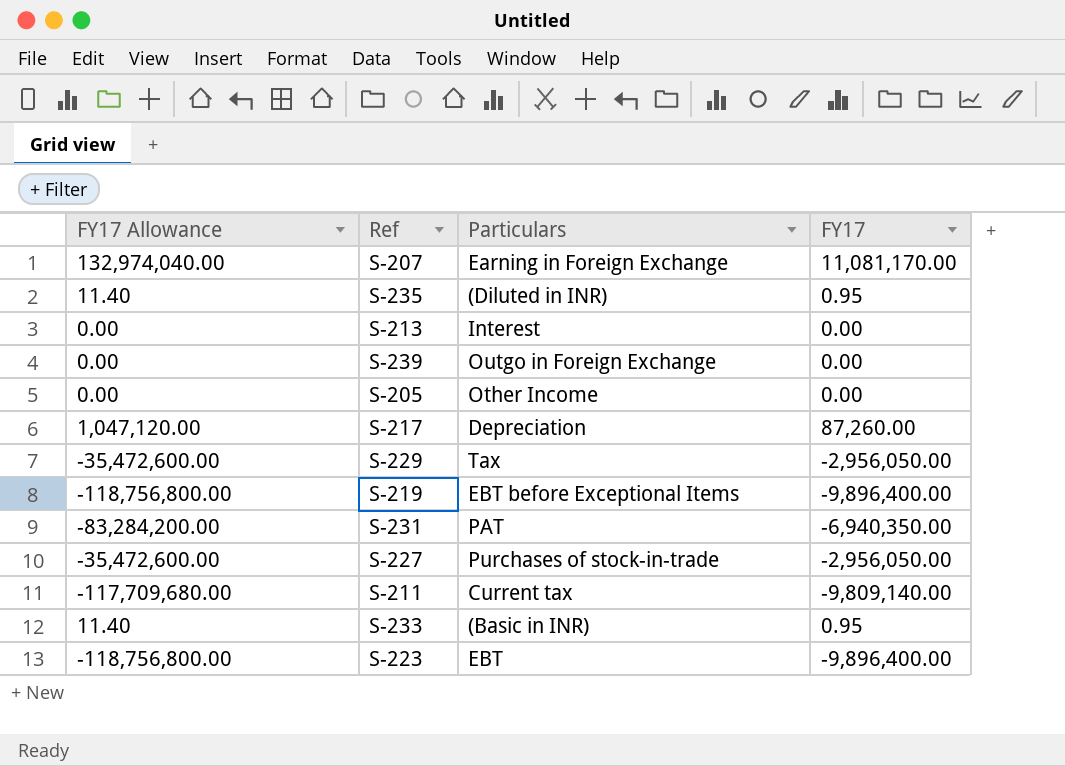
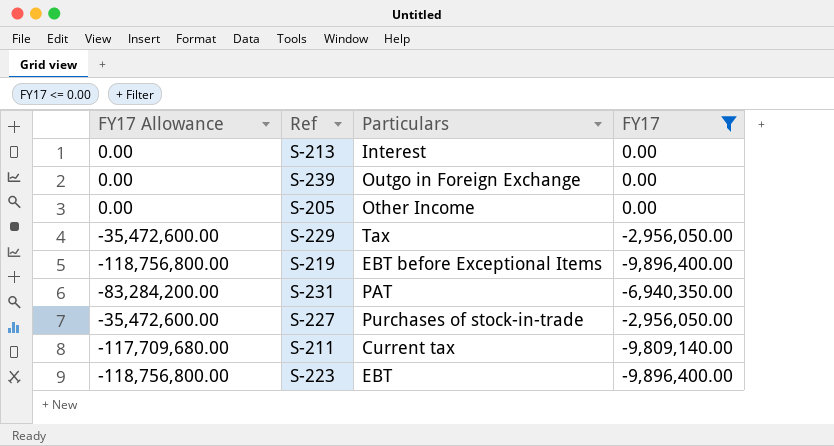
filter: none -> FY17 <= 0.00

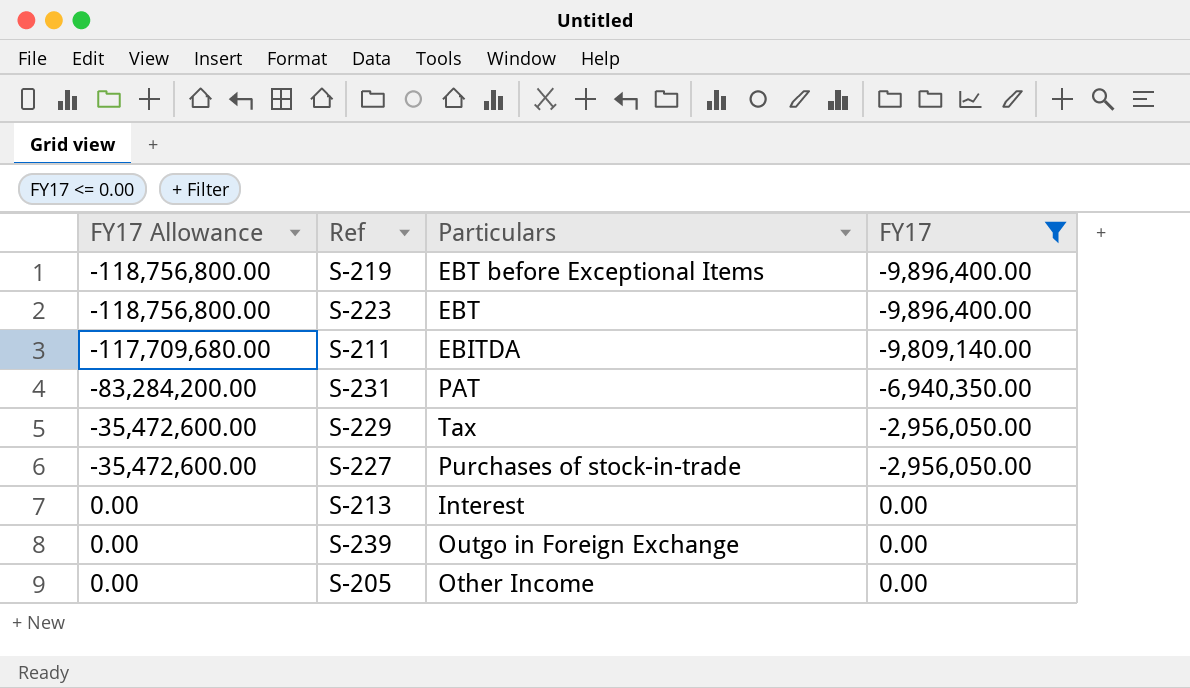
row order: none -> FY17 Allowance ascending
S-211 | Particulars: Current tax -> EBITDA

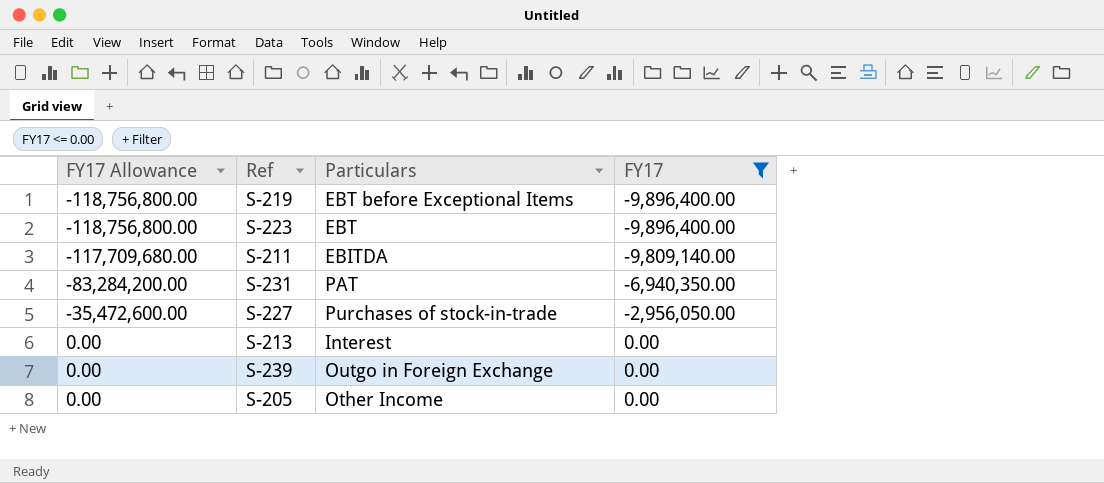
row S-229: -35,472,600.00 | Tax | -2,956,050.00 -> none

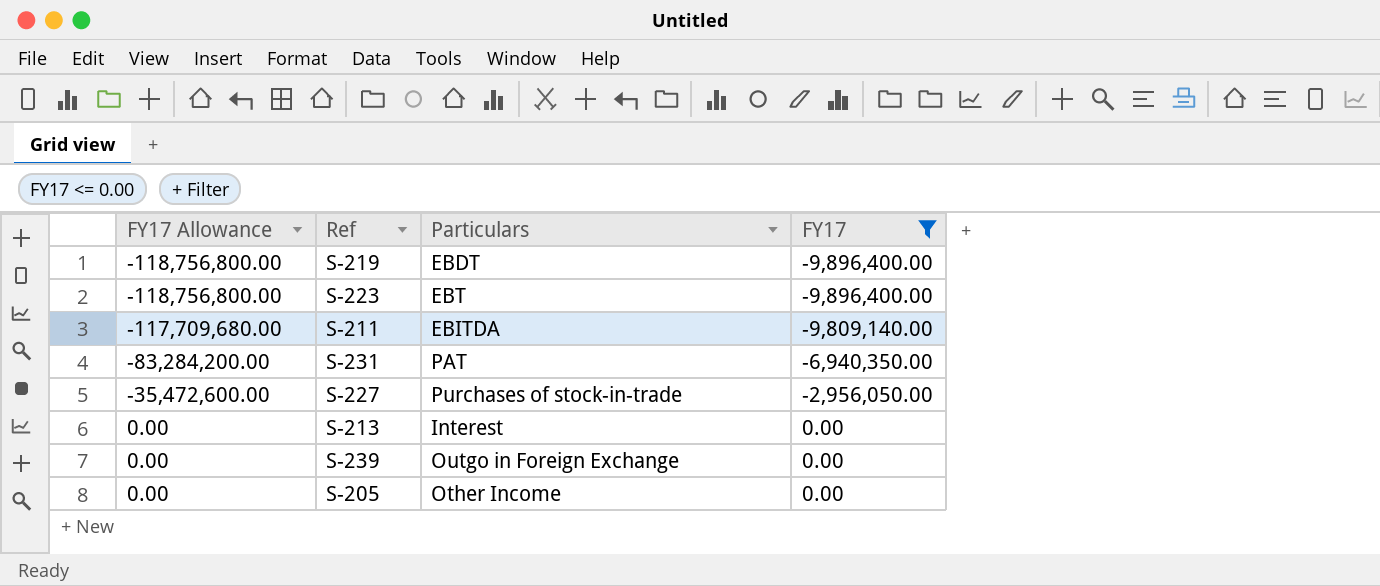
S-219 | Particulars: EBT before Exceptional Items -> EBDT

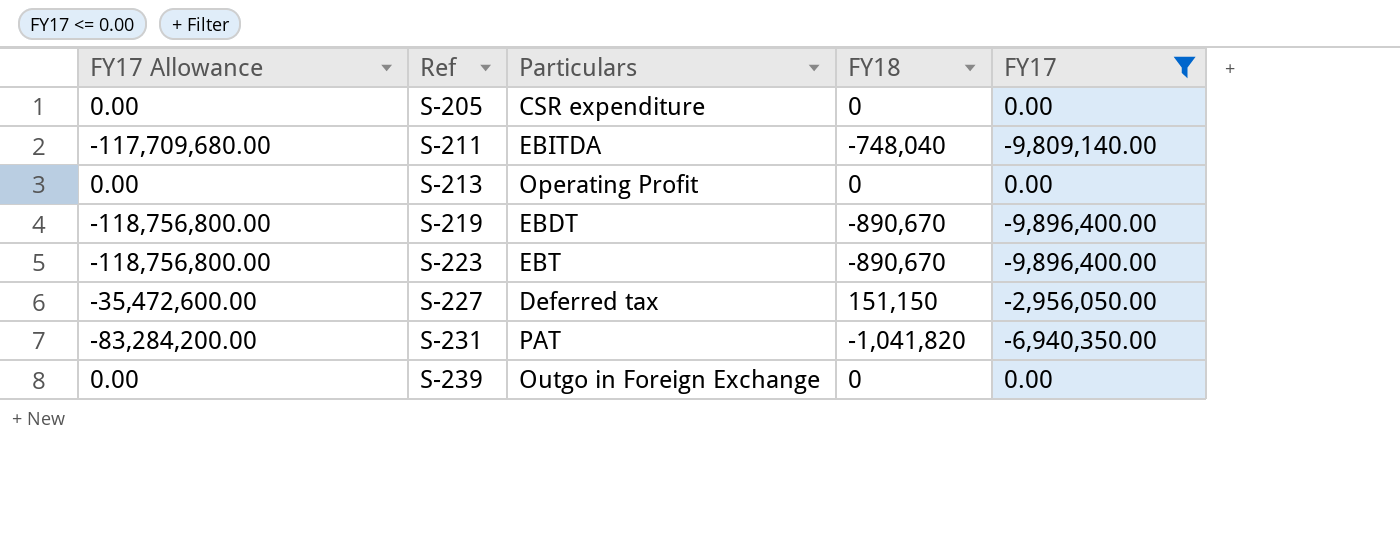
row order: FY17 Allowance ascending -> Ref ascending
column FY18 | position: none -> 4
S-205 | Particulars: Other Income -> CSR expenditure
S-213 | Particulars: Interest -> Operating Profit
S-227 | Particulars: Purchases of stock-in-trade -> Deferred tax

